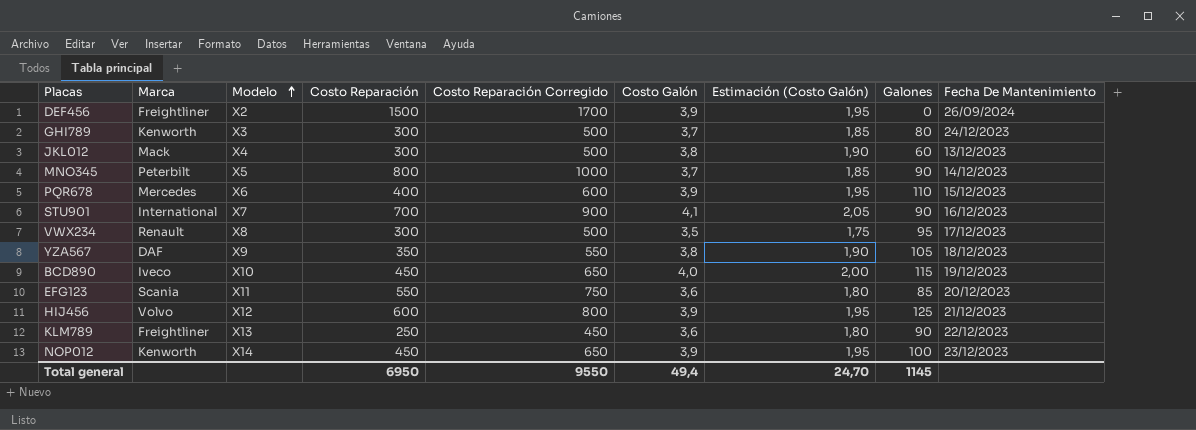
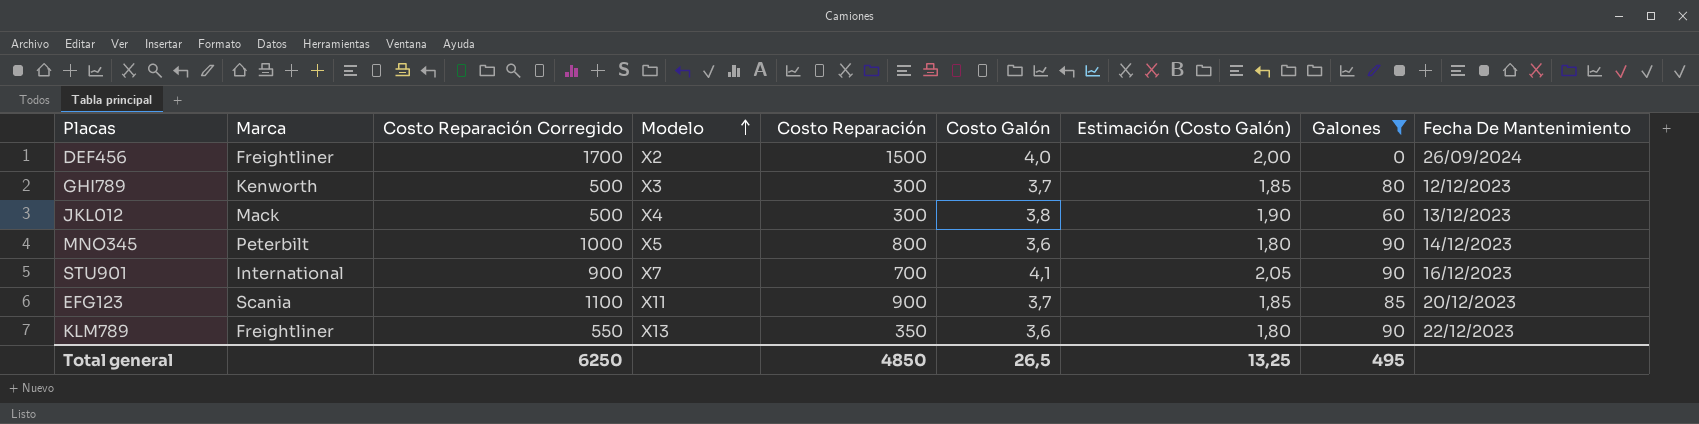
filter: none -> Galones <= 90
column Costo Reparación Corregido | position: 5 -> 3
DEF456 | Costo Galón: 3,9 -> 4,0
DEF456 | Estimación (Costo Galón): 1,95 -> 2,00
GHI789 | Fecha De Mantenimiento: 24/12/2023 -> 12/12/2023
MNO345 | Costo Galón: 3,7 -> 3,6
MNO345 | Estimación (Costo Galón): 1,85 -> 1,80
EFG123 | Costo Reparación Corregido: 750 -> 1100
EFG123 | Costo Reparación: 550 -> 900
EFG123 | Costo Galón: 3,6 -> 3,7
EFG123 | Estimación (Costo Galón): 1,80 -> 1,85
KLM789 | Costo Reparación Corregido: 450 -> 550
KLM789 | Costo Reparación: 250 -> 350
Total general | Costo Reparación Corregido: 9550 -> 6250
Total general | Costo Reparación: 6950 -> 4850
Total general | Costo Galón: 49,4 -> 26,5
Total general | Estimación (Costo Galón): 24,70 -> 13,25
Total general | Galones: 1145 -> 495

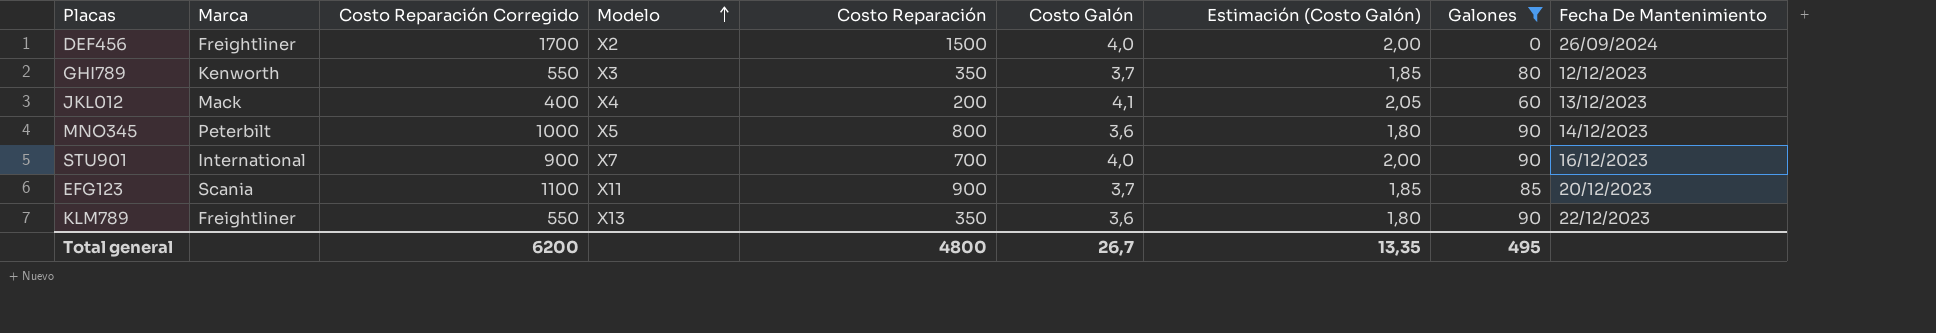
GHI789 | Costo Reparación Corregido: 500 -> 550
GHI789 | Costo Reparación: 300 -> 350
JKL012 | Costo Reparación Corregido: 500 -> 400
JKL012 | Costo Reparación: 300 -> 200
JKL012 | Costo Galón: 3,8 -> 4,1
JKL012 | Estimación (Costo Galón): 1,90 -> 2,05
STU901 | Costo Galón: 4,1 -> 4,0
STU901 | Estimación (Costo Galón): 2,05 -> 2,00
Total general | Costo Reparación Corregido: 6250 -> 6200
Total general | Costo Reparación: 4850 -> 4800
Total general | Costo Galón: 26,5 -> 26,7
Total general | Estimación (Costo Galón): 13,25 -> 13,35

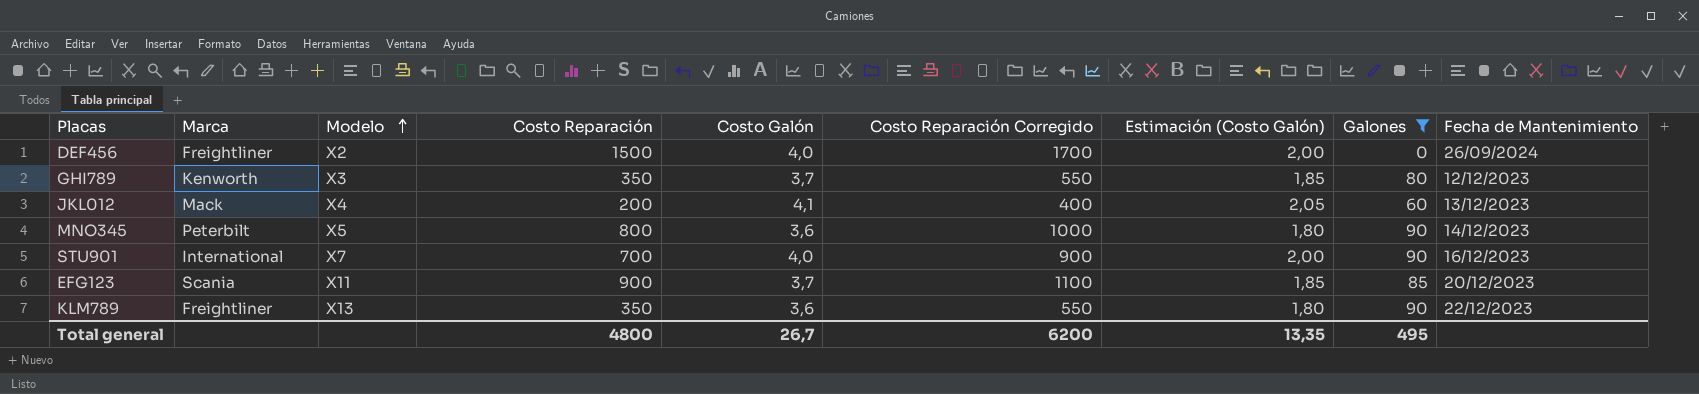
column Costo Reparación Corregido | position: 3 -> 6
column name: Fecha De Mantenimiento -> Fecha de Mantenimiento

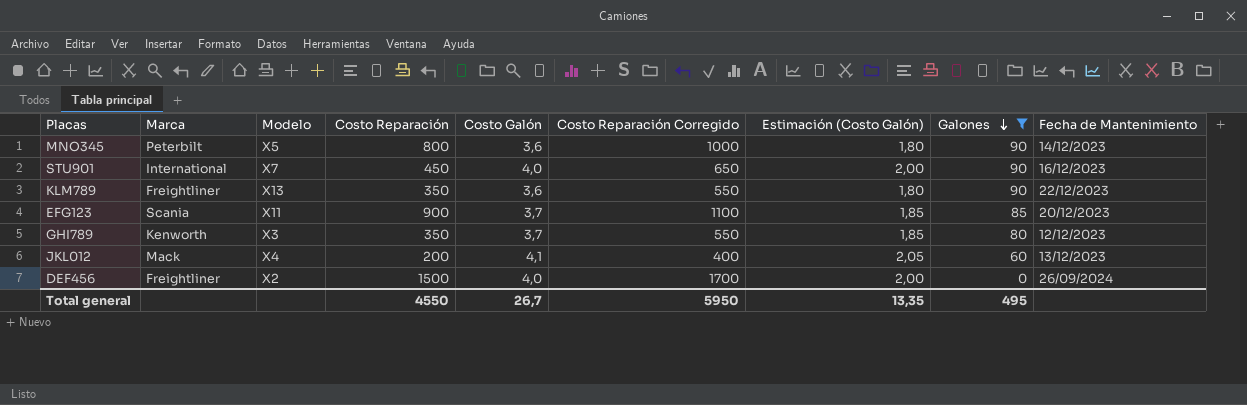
row order: Modelo ascending -> Galones descending
STU901 | Costo Reparación: 700 -> 450
STU901 | Costo Reparación Corregido: 900 -> 650
Total general | Costo Reparación: 4800 -> 4550
Total general | Costo Reparación Corregido: 6200 -> 5950

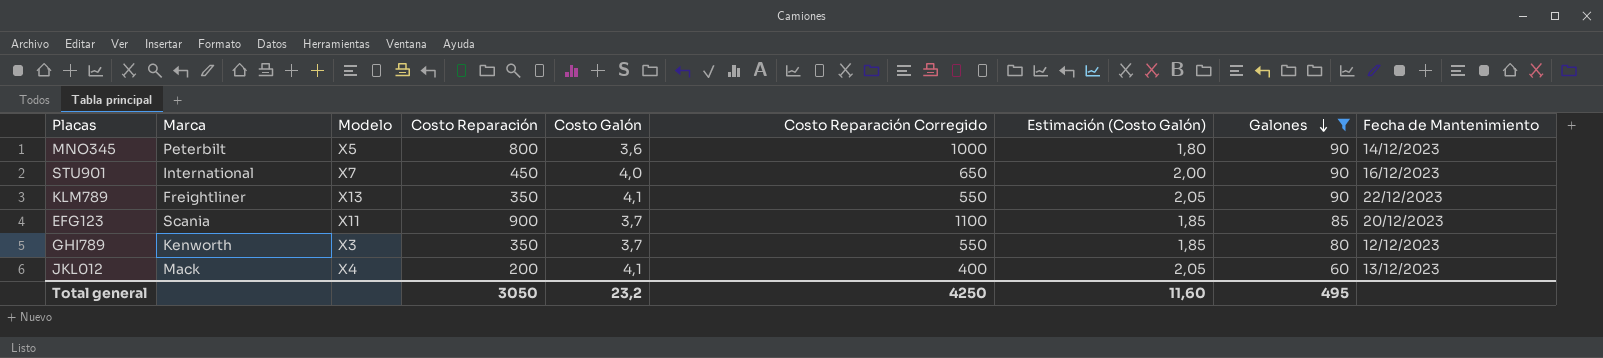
row DEF456: Freightliner | X2 | 1500 | 4,0 | 1700 | 2,00 | 0 | 26/09/2024 -> none
KLM789 | Costo Galón: 3,6 -> 4,1
KLM789 | Estimación (Costo Galón): 1,80 -> 2,05
Total general | Costo Reparación: 4550 -> 3050
Total general | Costo Galón: 26,7 -> 23,2
Total general | Costo Reparación Corregido: 5950 -> 4250
Total general | Estimación (Costo Galón): 13,35 -> 11,60

